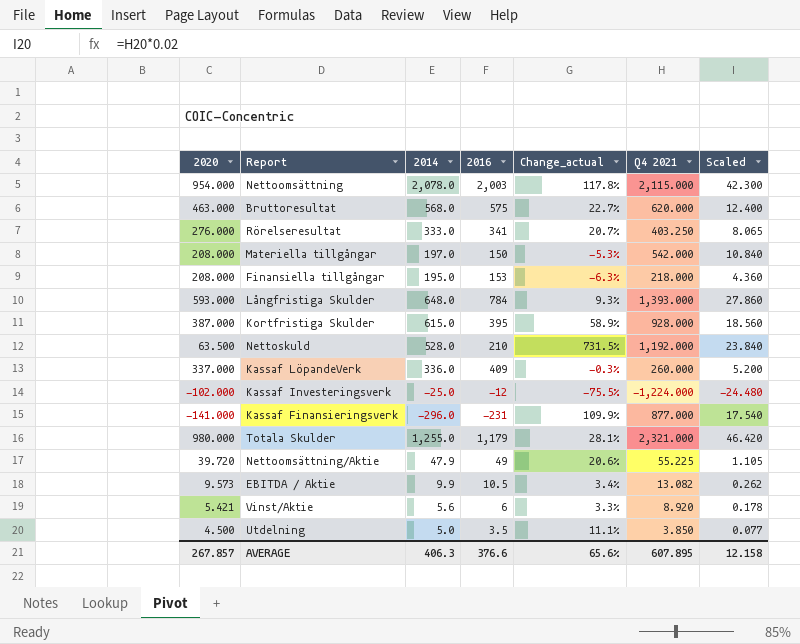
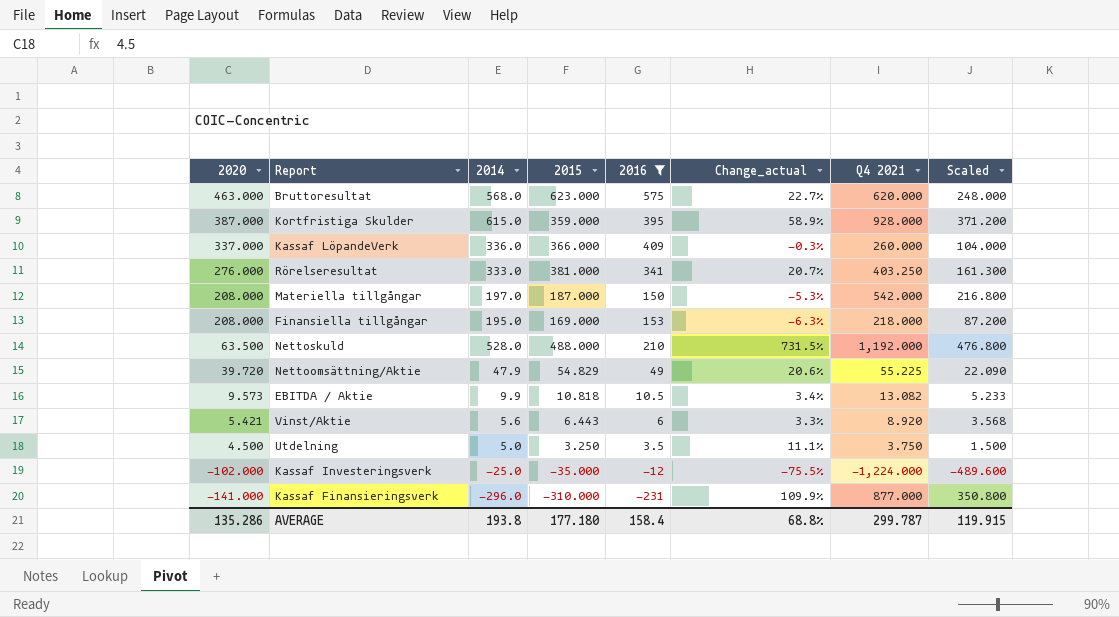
filter: none -> 2016 <= 575
row order: none -> 2020 descending
column 2015 | position: none -> 4
column Scaled | formula: [Q4 2021] * 0.02 -> [Q4 2021] * 0.4
Utdelning | Q4 2021: 3.850 -> 3.750
AVERAGE | 2020: 267.857 -> 135.286
AVERAGE | 2014: 406.3 -> 193.8
AVERAGE | 2016: 376.6 -> 158.4
AVERAGE | Change_actual: 65.6% -> 68.8%
AVERAGE | Q4 2021: 607.895 -> 299.787
AVERAGE | Scaled: 12.158 -> 119.915

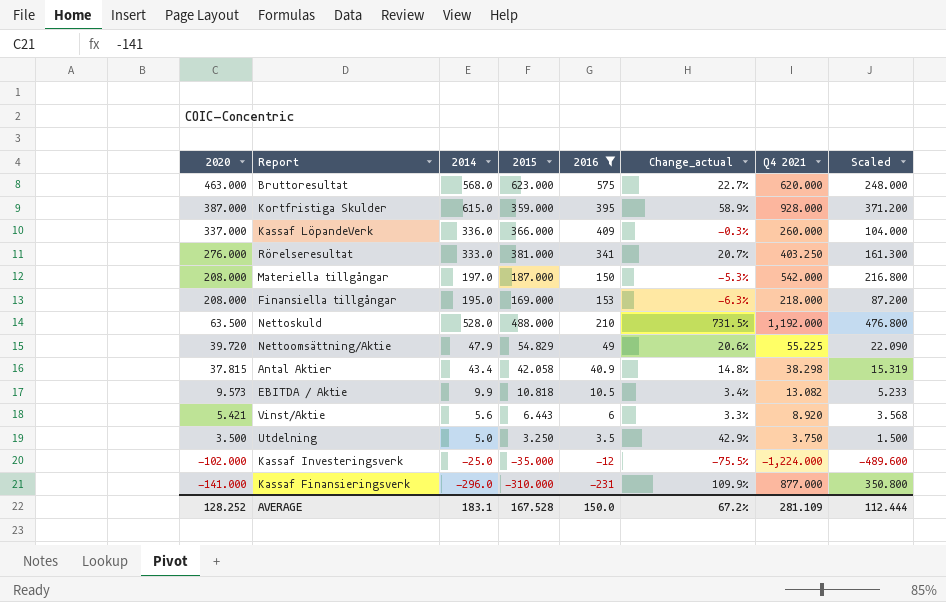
row Antal Aktier: none -> 37.815 | 43.4 | 42.058 | 40.9 | 14.8% | 38.298 | 15.319
Utdelning | 2020: 4.500 -> 3.500
Utdelning | Change_actual: 11.1% -> 42.9%
AVERAGE | 2020: 135.286 -> 128.252
AVERAGE | 2014: 193.8 -> 183.1
AVERAGE | 2015: 177.180 -> 167.528
AVERAGE | 2016: 158.4 -> 150.0
AVERAGE | Change_actual: 68.8% -> 67.2%
AVERAGE | Q4 2021: 299.787 -> 281.109
AVERAGE | Scaled: 119.915 -> 112.444

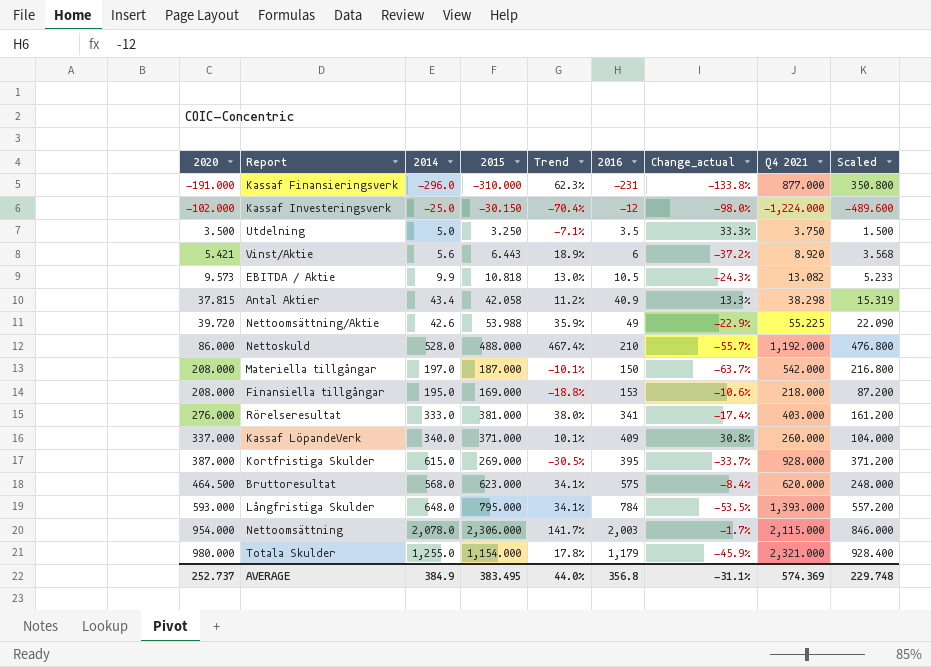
filter: 2016 <= 575 -> none
row order: 2020 descending -> 2020 ascending
column Trend | formula: none -> ([2015] - [2020]) / [2020]
column Change_actual | formula: ([2014] - [2020]) / [2020] -> ([2014] - [Q4 2021]) / [Q4 2021]
Kassaf Finansieringsverk | 2020: -141.000 -> -191.000
Kassaf Investeringsverk | 2015: -35.000 -> -30.150
Nettoomsättning/Aktie | 2014: 47.9 -> 42.6
Nettoomsättning/Aktie | 2015: 54.829 -> 53.988
Nettoskuld | 2020: 63.500 -> 86.000
Rörelseresultat | Q4 2021: 403.250 -> 403.000
Rörelseresultat | Scaled: 161.300 -> 161.200
Kassaf LöpandeVerk | 2014: 336.0 -> 340.0
Kassaf LöpandeVerk | 2015: 366.000 -> 371.000
Kortfristiga Skulder | 2015: 359.000 -> 269.000
Bruttoresultat | 2020: 463.000 -> 464.500
AVERAGE | 2020: 128.252 -> 252.737
AVERAGE | 2014: 183.1 -> 384.9
AVERAGE | 2015: 167.528 -> 383.495
AVERAGE | 2016: 150.0 -> 356.8
AVERAGE | Change_actual: 67.2% -> -31.1%
AVERAGE | Q4 2021: 281.109 -> 574.369
AVERAGE | Scaled: 112.444 -> 229.748

